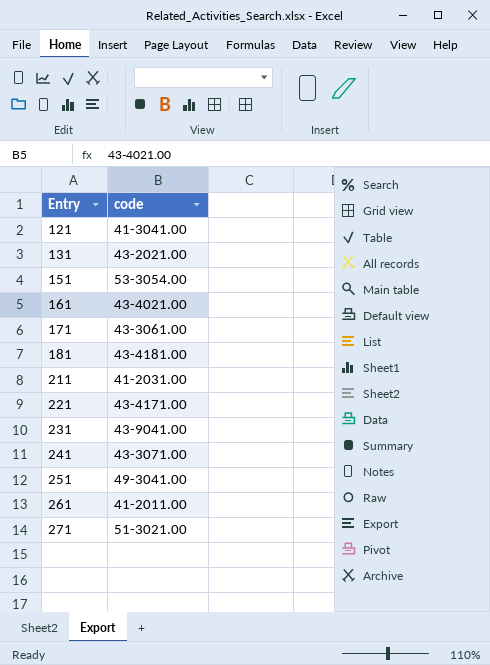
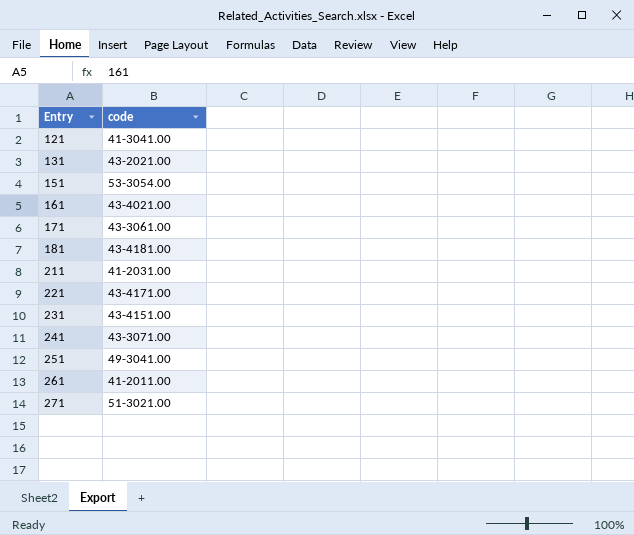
231 | code: 43-9041.00 -> 43-4151.00

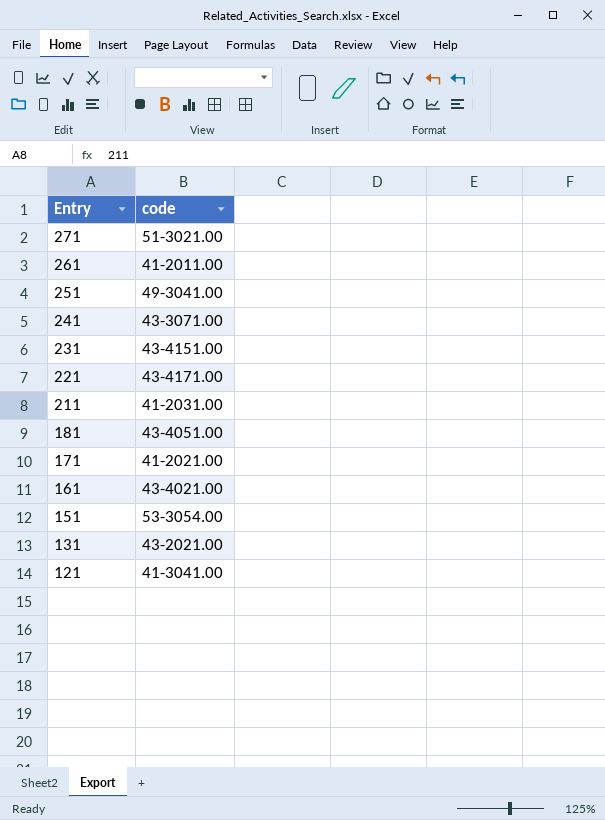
row order: Entry ascending -> Entry descending
181 | code: 43-4181.00 -> 43-4051.00
171 | code: 43-3061.00 -> 41-2021.00

